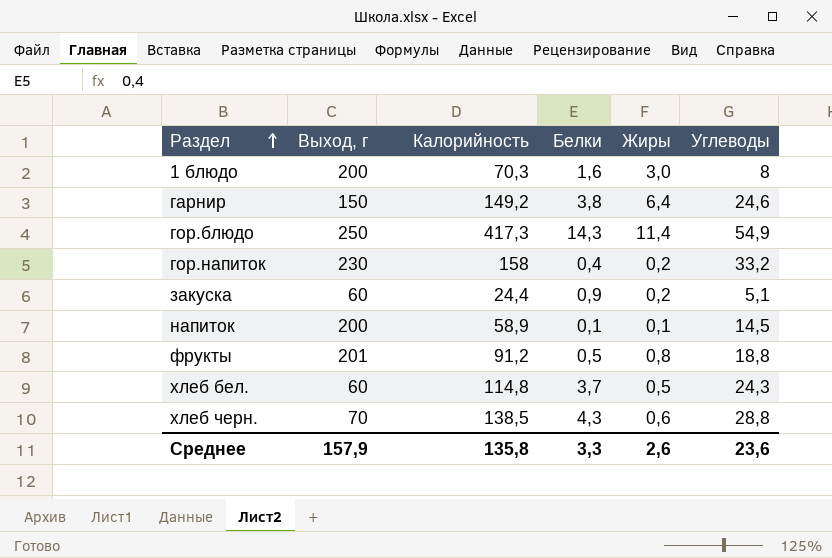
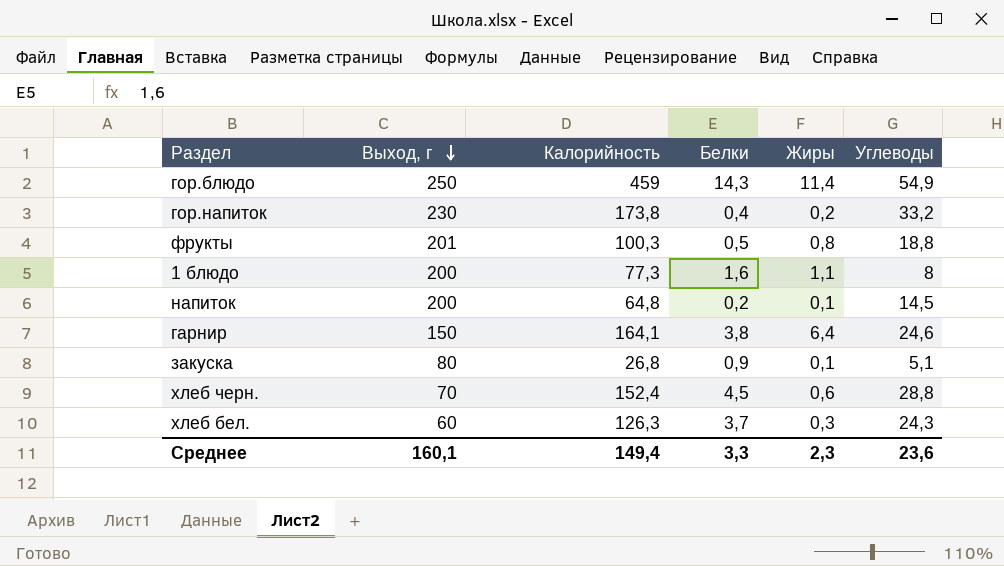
row order: Раздел ascending -> Выход, г descending
гор.блюдо | Калорийность: 417,3 -> 459
гор.напиток | Калорийность: 158 -> 173,8
фрукты | Калорийность: 91,2 -> 100,3
1 блюдо | Калорийность: 70,3 -> 77,3
1 блюдо | Жиры: 3,0 -> 1,1
напиток | Калорийность: 58,9 -> 64,8
напиток | Белки: 0,1 -> 0,2
гарнир | Калорийность: 149,2 -> 164,1
закуска | Выход, г: 60 -> 80
закуска | Калорийность: 24,4 -> 26,8
закуска | Жиры: 0,2 -> 0,1
хлеб черн. | Калорийность: 138,5 -> 152,4
хлеб черн. | Белки: 4,3 -> 4,5
хлеб бел. | Калорийность: 114,8 -> 126,3
хлеб бел. | Жиры: 0,5 -> 0,3
Среднее | Выход, г: 157,9 -> 160,1
Среднее | Калорийность: 135,8 -> 149,4
Среднее | Жиры: 2,6 -> 2,3

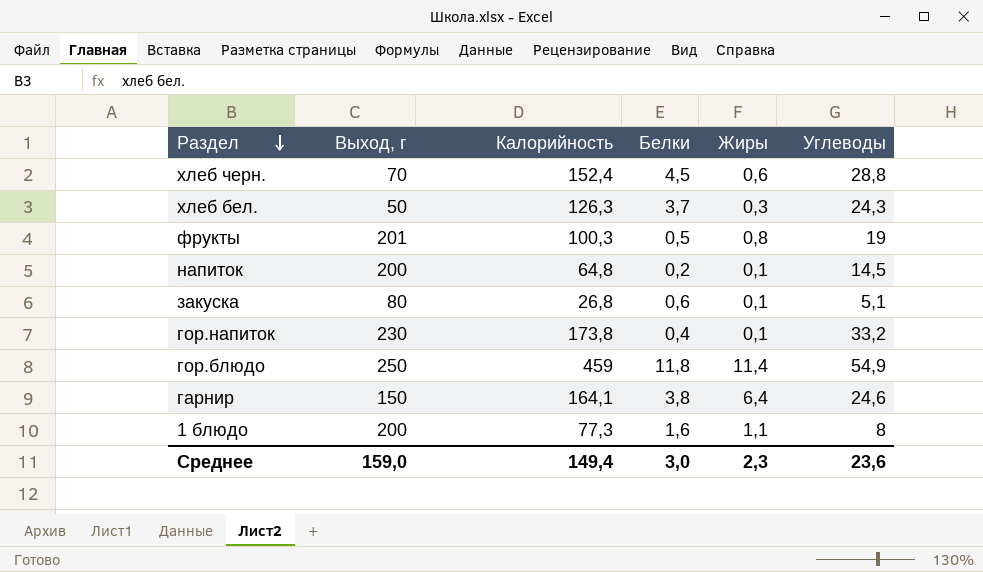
row order: Выход, г descending -> Раздел descending
хлеб бел. | Выход, г: 60 -> 50
фрукты | Углеводы: 18,8 -> 19
закуска | Белки: 0,9 -> 0,6
гор.напиток | Жиры: 0,2 -> 0,1
гор.блюдо | Белки: 14,3 -> 11,8
Среднее | Выход, г: 160,1 -> 159,0
Среднее | Белки: 3,3 -> 3,0

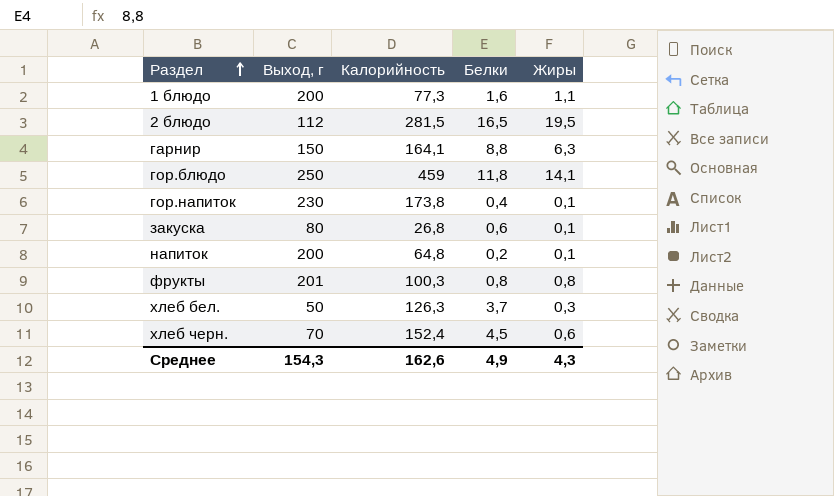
row order: Раздел descending -> Раздел ascending
column Углеводы | position: 6 -> none
row 2 блюдо: none -> 112 | 281,5 | 16,5 | 19,5
гарнир | Белки: 3,8 -> 8,8
гарнир | Жиры: 6,4 -> 6,3
гор.блюдо | Жиры: 11,4 -> 14,1
фрукты | Белки: 0,5 -> 0,8
Среднее | Выход, г: 159,0 -> 154,3
Среднее | Калорийность: 149,4 -> 162,6
Среднее | Белки: 3,0 -> 4,9
Среднее | Жиры: 2,3 -> 4,3

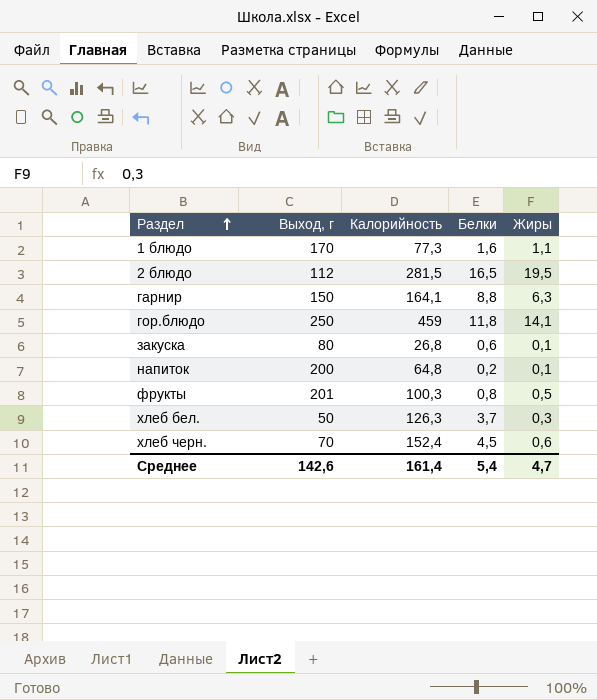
row гор.напиток: 230 | 173,8 | 0,4 | 0,1 -> none
1 блюдо | Выход, г: 200 -> 170
фрукты | Жиры: 0,8 -> 0,5
Среднее | Выход, г: 154,3 -> 142,6
Среднее | Калорийность: 162,6 -> 161,4
Среднее | Белки: 4,9 -> 5,4
Среднее | Жиры: 4,3 -> 4,7

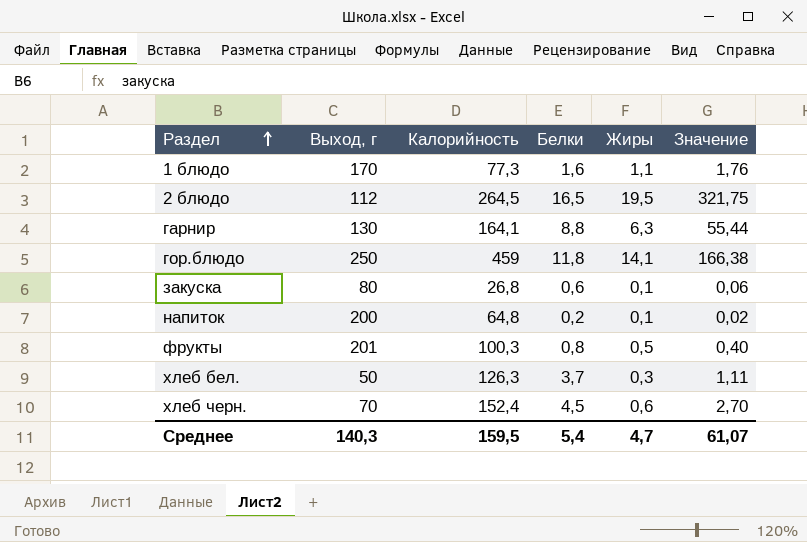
column Значение | formula: none -> [Белки] * [Жиры]
2 блюдо | Калорийность: 281,5 -> 264,5
гарнир | Выход, г: 150 -> 130
Среднее | Выход, г: 142,6 -> 140,3
Среднее | Калорийность: 161,4 -> 159,5

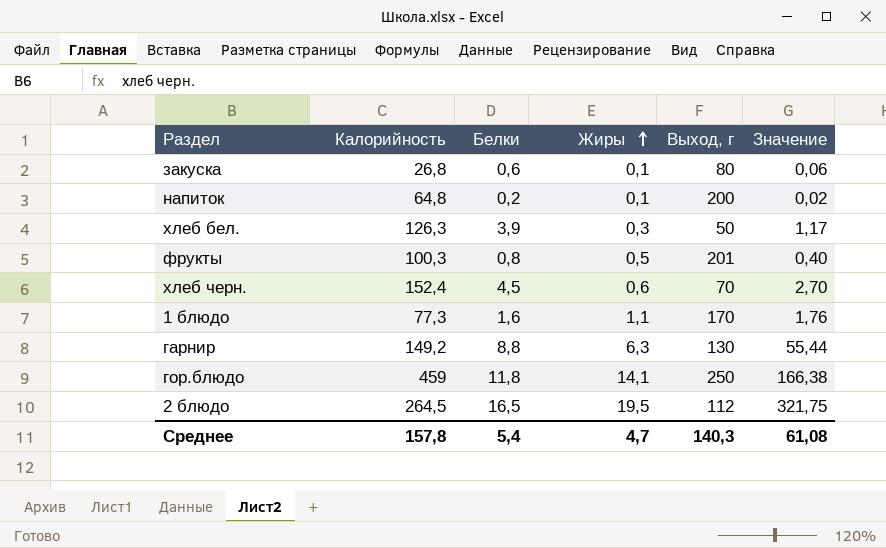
row order: Раздел ascending -> Жиры ascending
column Выход, г | position: 2 -> 5
хлеб бел. | Белки: 3,7 -> 3,9
хлеб бел. | Значение: 1,11 -> 1,17
гарнир | Калорийность: 164,1 -> 149,2
Среднее | Калорийность: 159,5 -> 157,8
Среднее | Значение: 61,07 -> 61,08

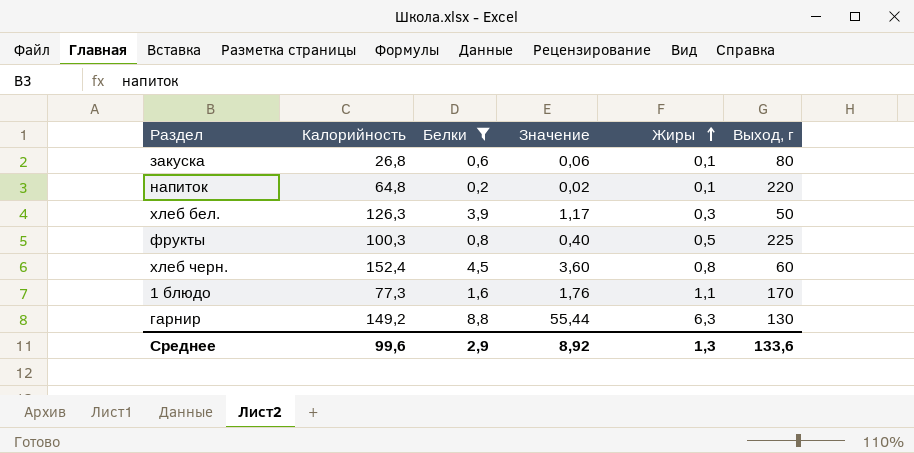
filter: none -> Белки <= 8,8
column Значение | position: 6 -> 4
напиток | Выход, г: 200 -> 220
фрукты | Выход, г: 201 -> 225
хлеб черн. | Значение: 2,70 -> 3,60
хлеб черн. | Жиры: 0,6 -> 0,8
хлеб черн. | Выход, г: 70 -> 60
Среднее | Калорийность: 157,8 -> 99,6
Среднее | Белки: 5,4 -> 2,9
Среднее | Значение: 61,08 -> 8,92
Среднее | Жиры: 4,7 -> 1,3
Среднее | Выход, г: 140,3 -> 133,6

